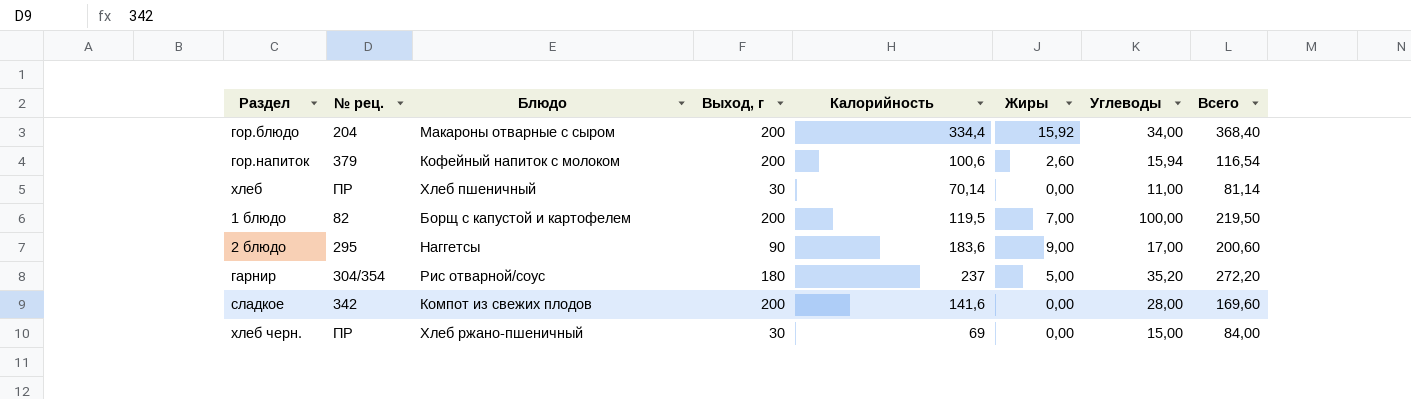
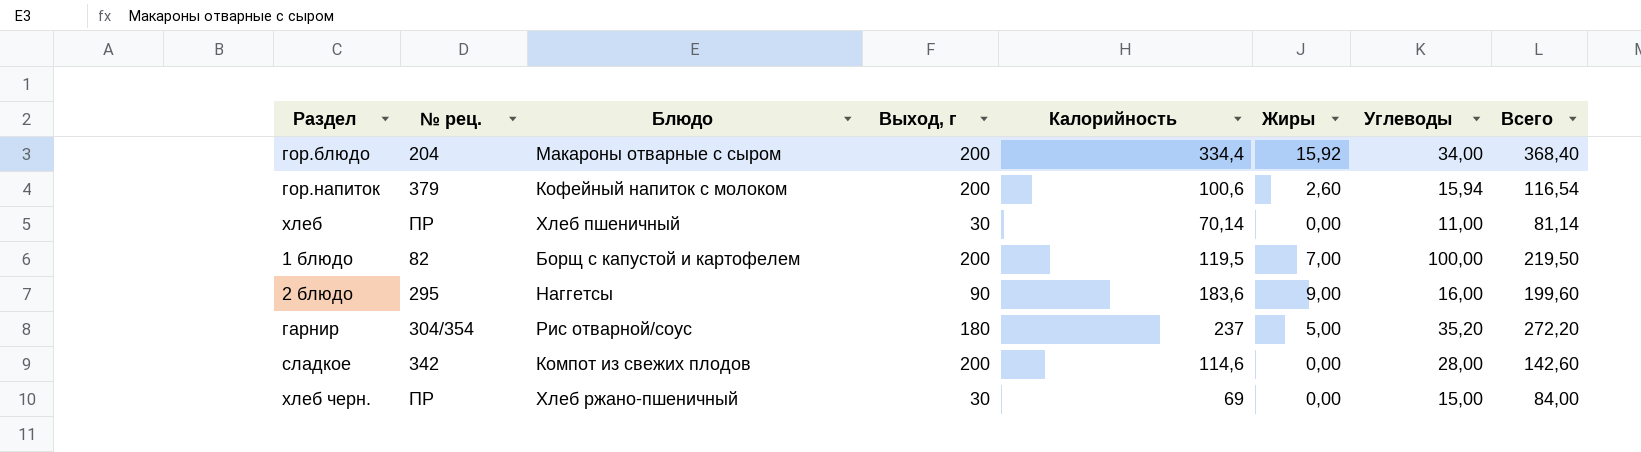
2 блюдо | Углеводы: 17,00 -> 16,00
2 блюдо | Всего: 200,60 -> 199,60
сладкое | Калорийность: 141,6 -> 114,6
сладкое | Всего: 169,60 -> 142,60

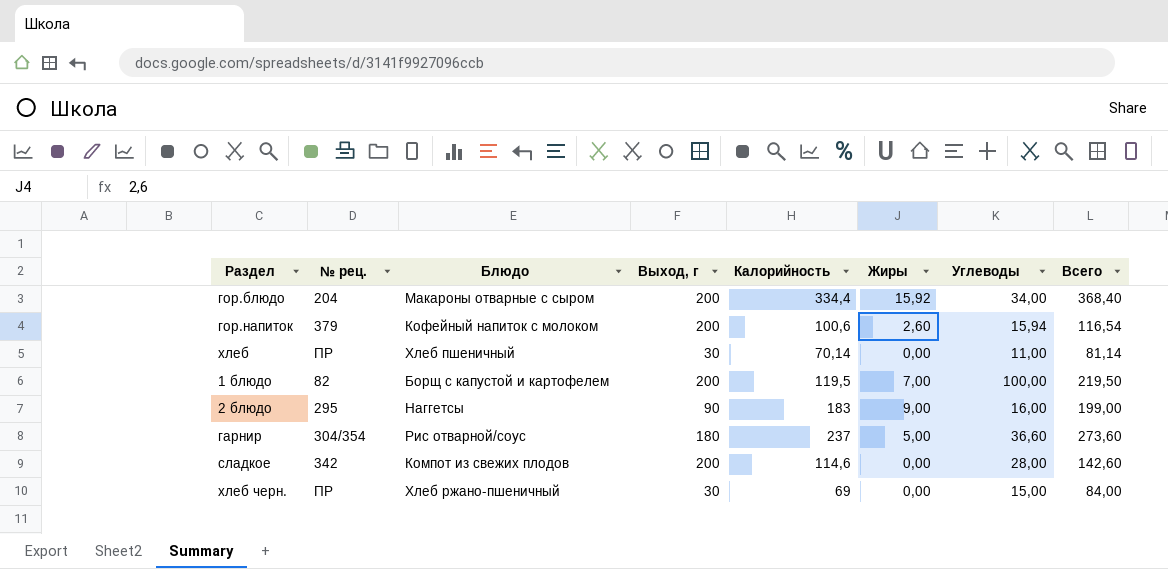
2 блюдо | Калорийность: 183,6 -> 183
2 блюдо | Всего: 199,60 -> 199,00
гарнир | Углеводы: 35,20 -> 36,60
гарнир | Всего: 272,20 -> 273,60

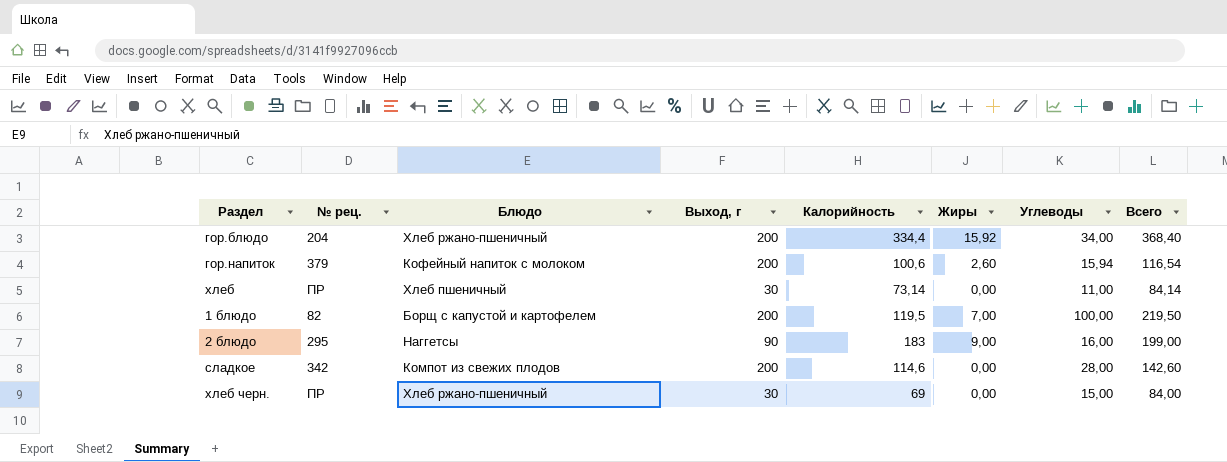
row гарнир: 304/354 | Рис отварной/соус | 180 | 237 | 5,00 | 36,60 | 273,60 -> none
гор.блюдо | Блюдо: Макароны отварные с сыром -> Хлеб ржано-пшеничный
хлеб | Калорийность: 70,14 -> 73,14
хлеб | Всего: 81,14 -> 84,14

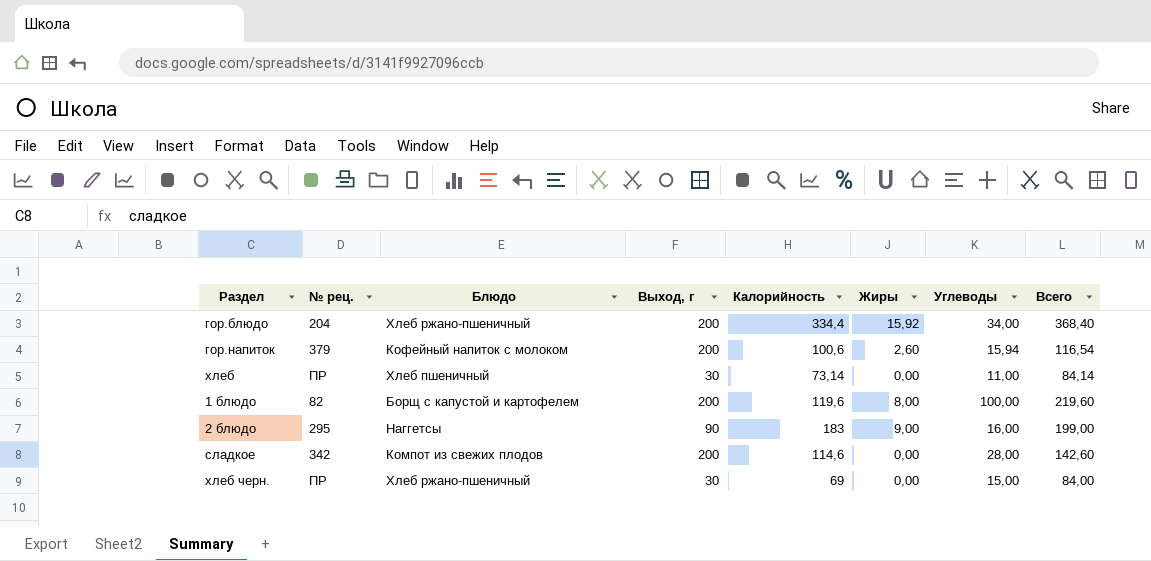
1 блюдо | Калорийность: 119,5 -> 119,6
1 блюдо | Жиры: 7,00 -> 8,00
1 блюдо | Всего: 219,50 -> 219,60

